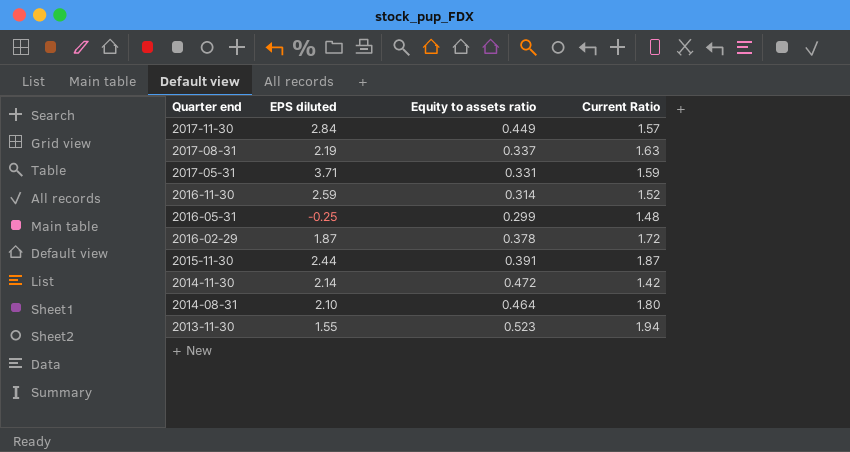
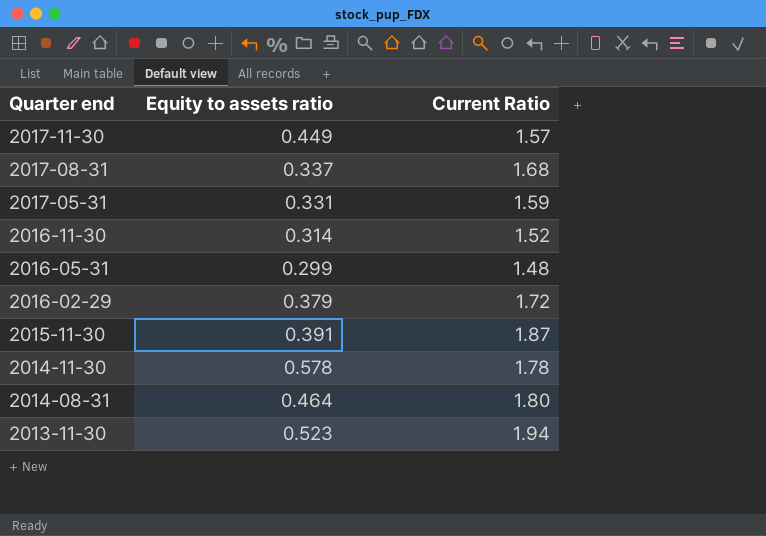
column EPS diluted | position: 2 -> none
2017-08-31 | Current Ratio: 1.63 -> 1.68
2016-02-29 | Equity to assets ratio: 0.378 -> 0.379
2014-11-30 | Equity to assets ratio: 0.472 -> 0.578
2014-11-30 | Current Ratio: 1.42 -> 1.78

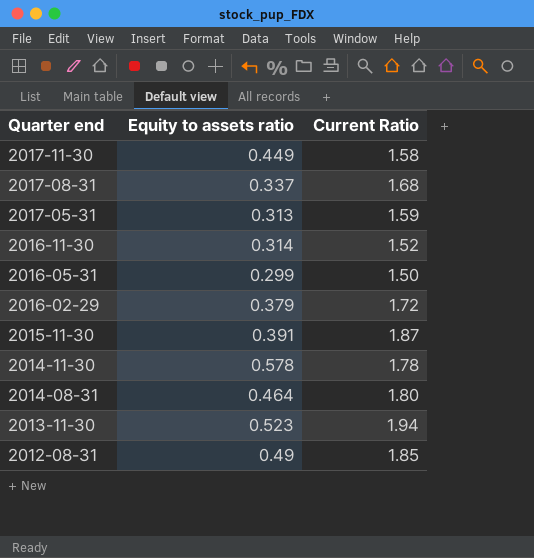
2017-11-30 | Current Ratio: 1.57 -> 1.58
2017-05-31 | Equity to assets ratio: 0.331 -> 0.313
2016-05-31 | Current Ratio: 1.48 -> 1.50
row 2012-08-31: none -> 0.49 | 1.85

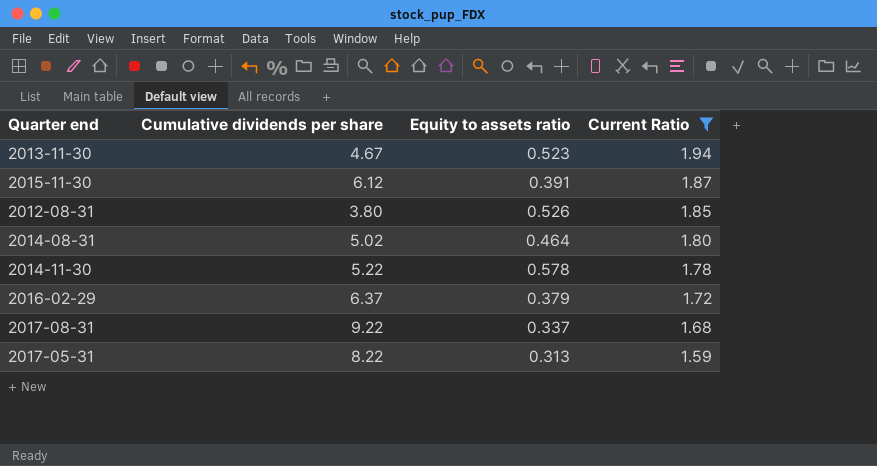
filter: none -> Current Ratio >= 1.59
row order: Quarter end descending -> Current Ratio descending
column Cumulative dividends per share | position: none -> 2
2012-08-31 | Equity to assets ratio: 0.49 -> 0.526

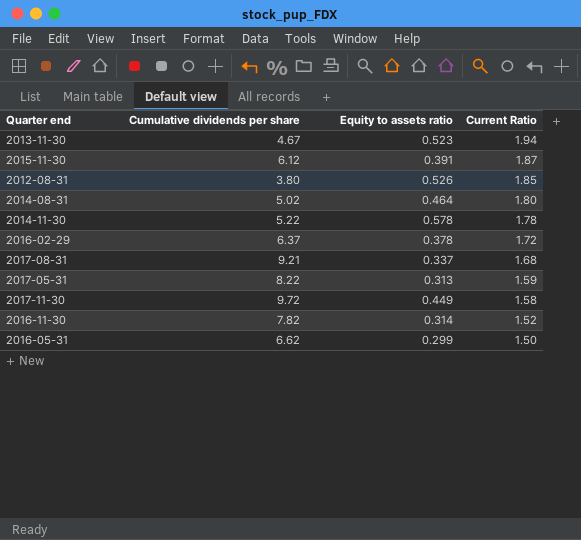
filter: Current Ratio >= 1.59 -> none
2016-02-29 | Equity to assets ratio: 0.379 -> 0.378
2017-08-31 | Cumulative dividends per share: 9.22 -> 9.21

